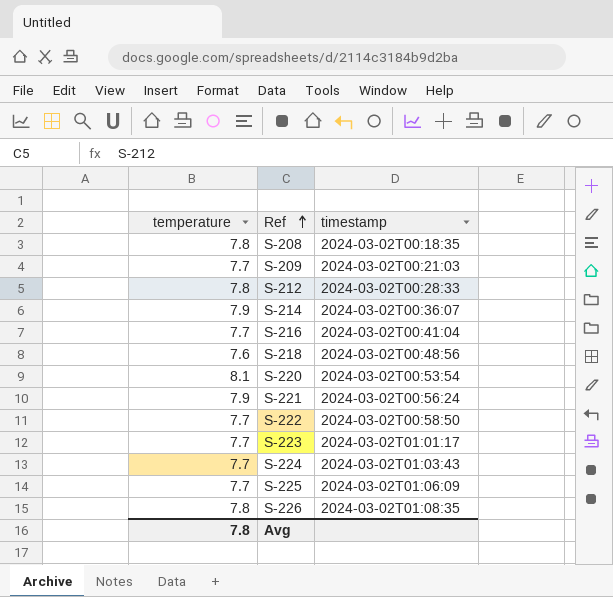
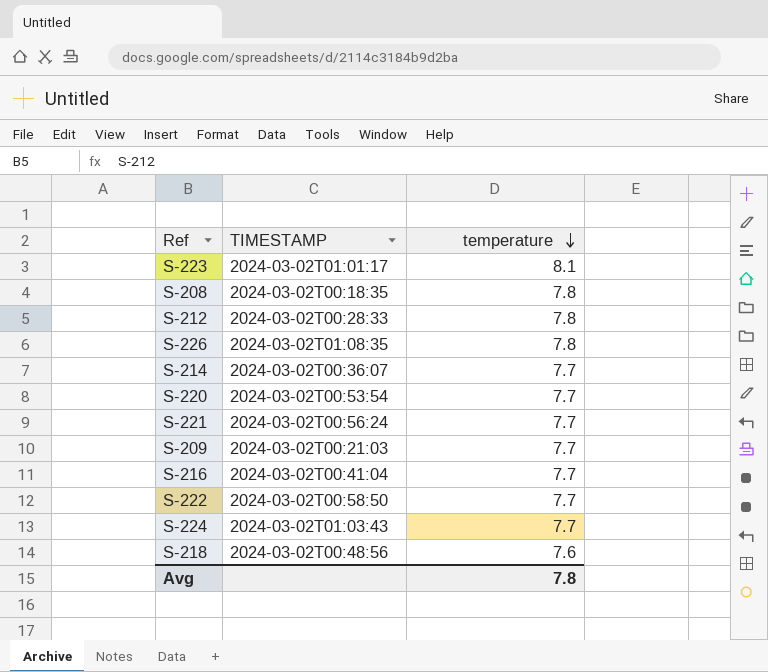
row order: Ref ascending -> temperature descending
column name: timestamp -> TIMESTAMP
column temperature | position: 1 -> 3
row S-225: 7.7 | 2024-03-02T01:06:09 -> none
S-223 | temperature: 7.7 -> 8.1
S-214 | temperature: 7.9 -> 7.7
S-220 | temperature: 8.1 -> 7.7
S-221 | temperature: 7.9 -> 7.7

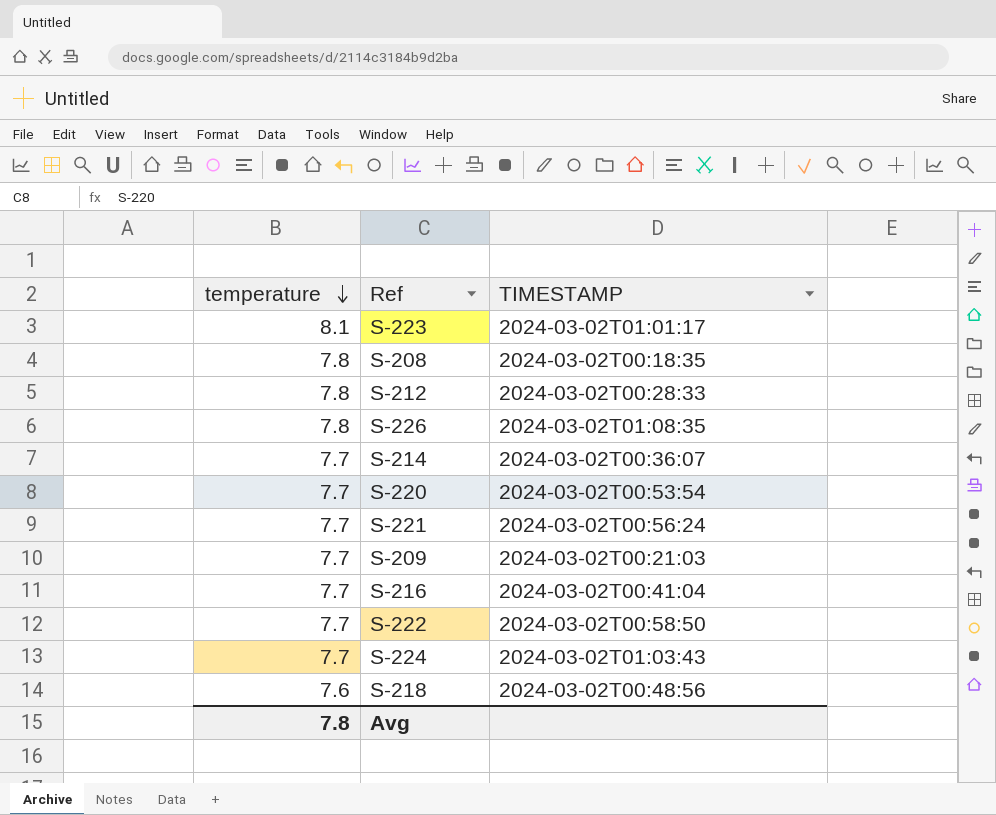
column temperature | position: 3 -> 1

